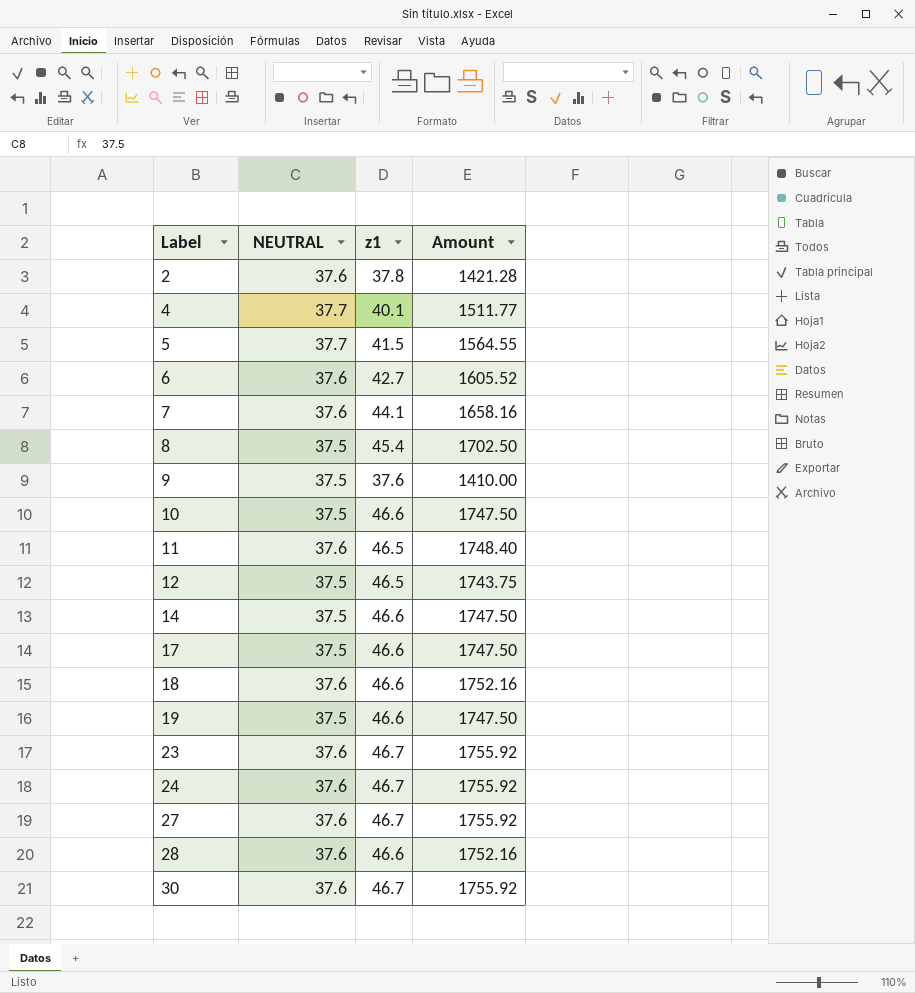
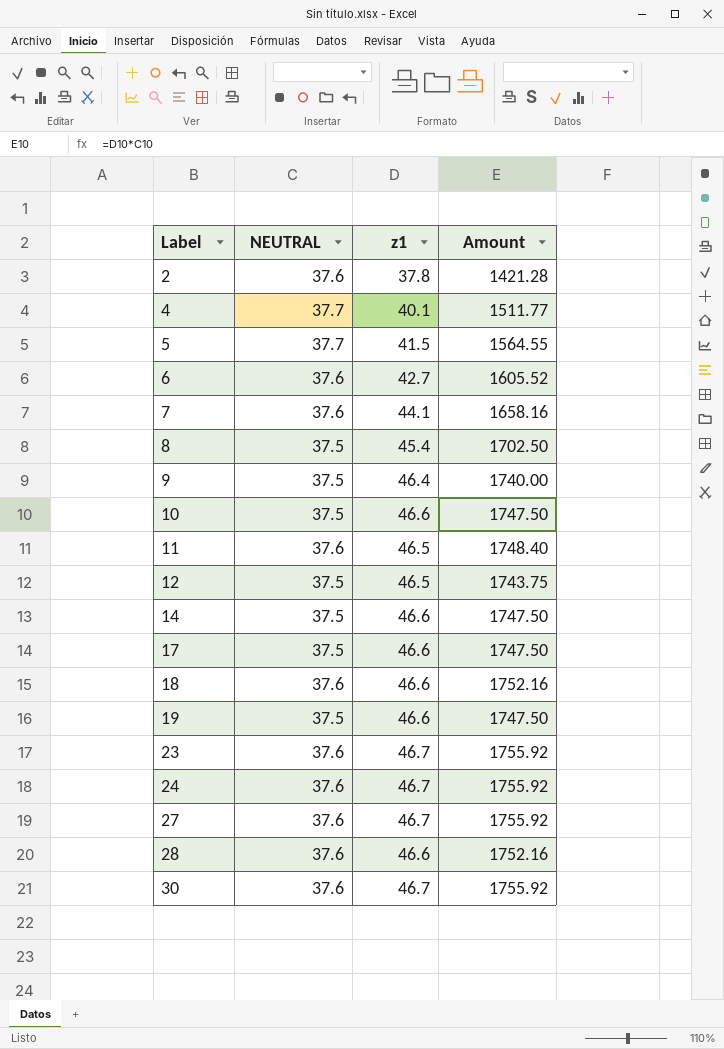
9 | z1: 37.6 -> 46.4
9 | Amount: 1410.00 -> 1740.00

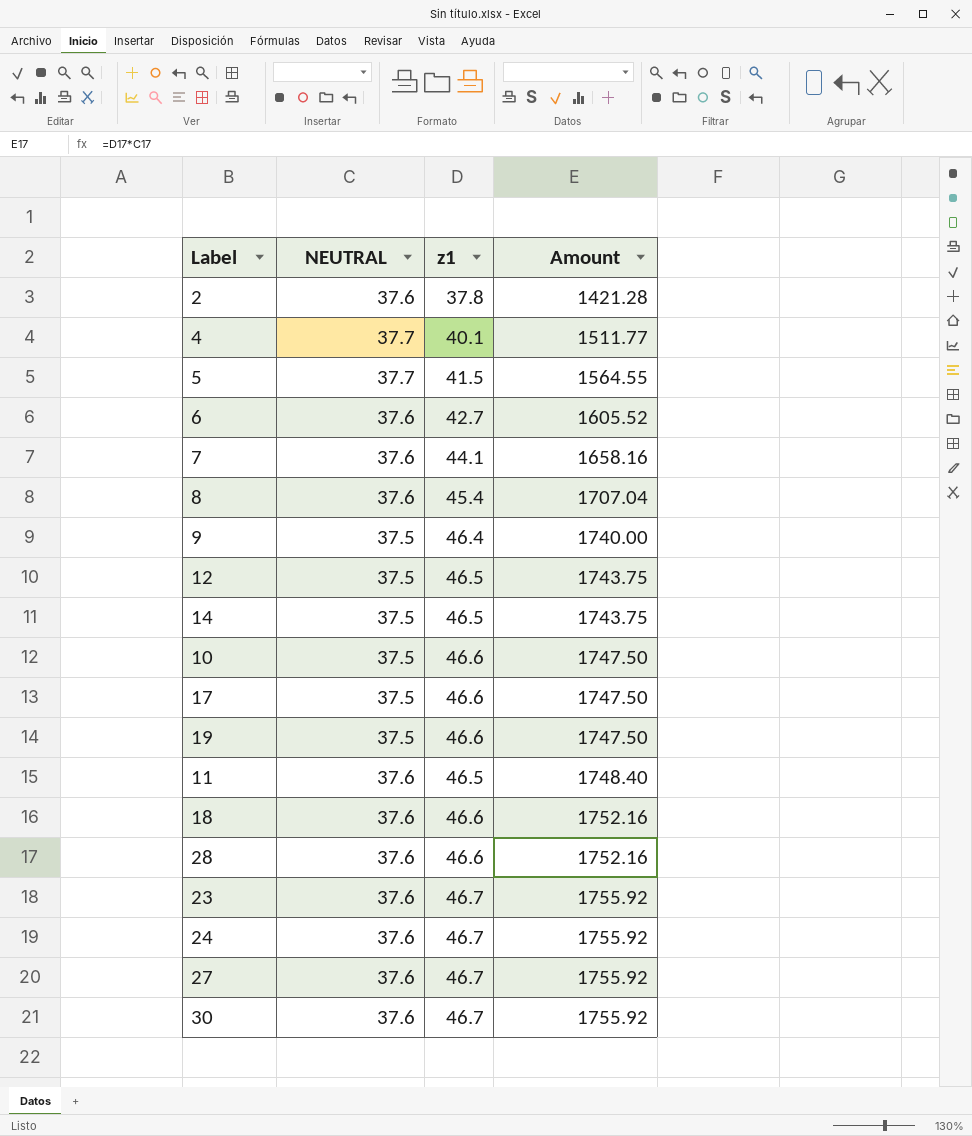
row order: Label ascending -> Amount ascending
8 | NEUTRAL: 37.5 -> 37.6
8 | Amount: 1702.50 -> 1707.04
14 | z1: 46.6 -> 46.5
14 | Amount: 1747.50 -> 1743.75

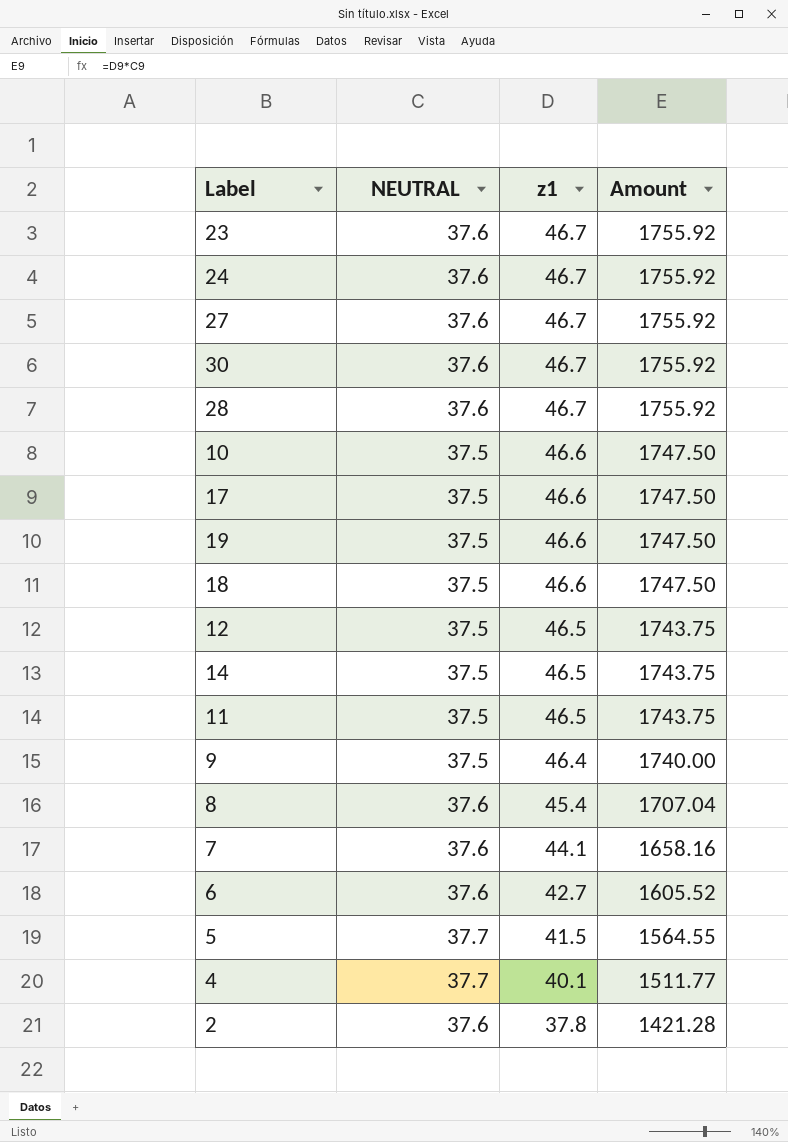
row order: Amount ascending -> z1 descending
28 | z1: 46.6 -> 46.7
28 | Amount: 1752.16 -> 1755.92
18 | NEUTRAL: 37.6 -> 37.5
18 | Amount: 1752.16 -> 1747.50
11 | NEUTRAL: 37.6 -> 37.5
11 | Amount: 1748.40 -> 1743.75

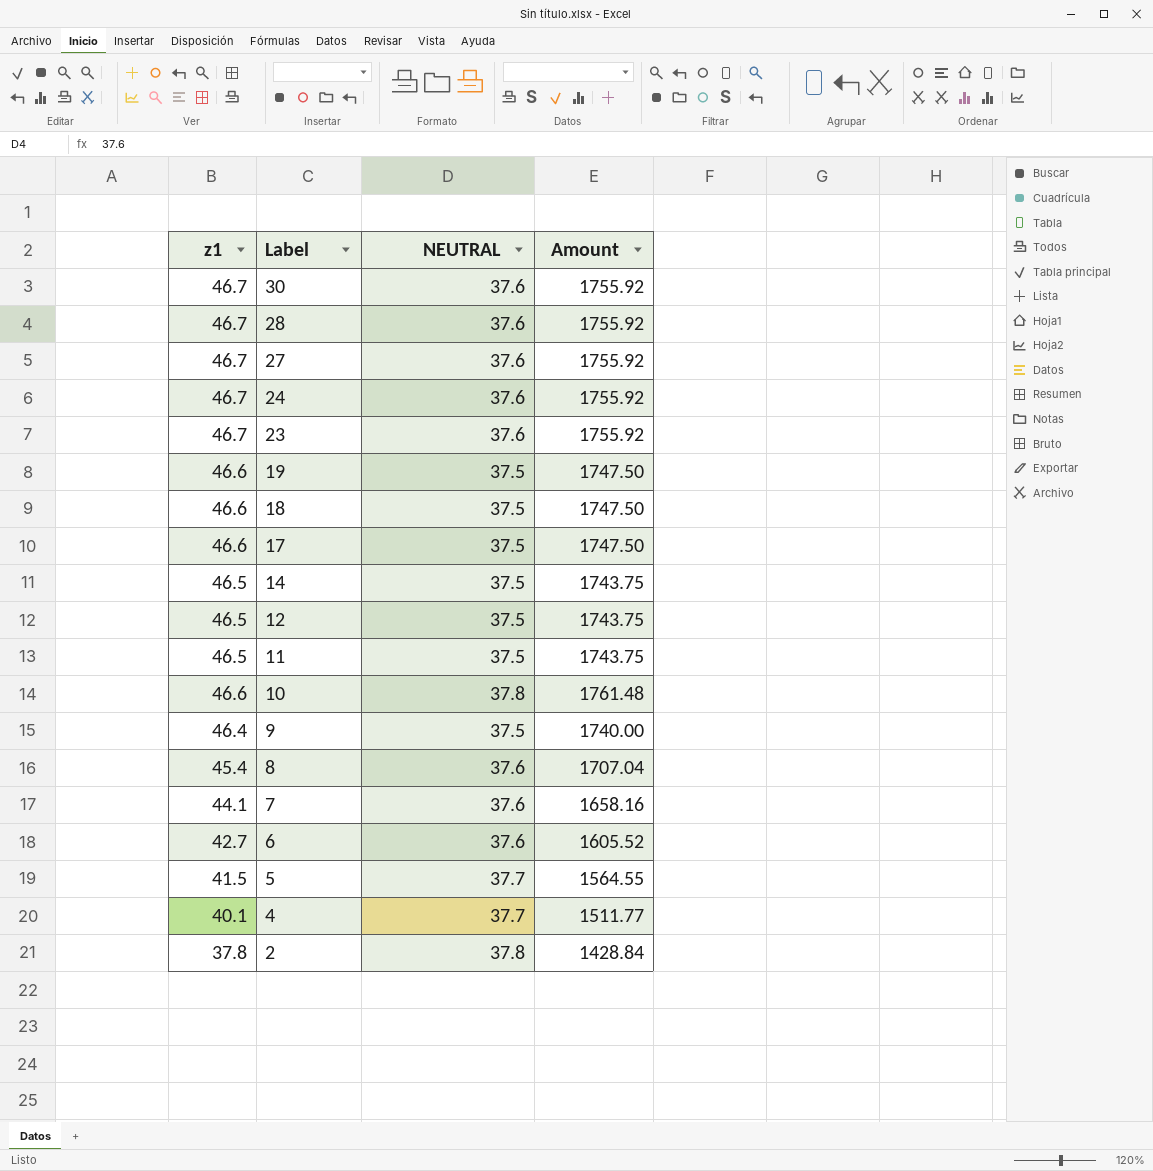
row order: z1 descending -> Label descending
column z1 | position: 3 -> 1
10 | NEUTRAL: 37.5 -> 37.8
10 | Amount: 1747.50 -> 1761.48
2 | NEUTRAL: 37.6 -> 37.8
2 | Amount: 1421.28 -> 1428.84

